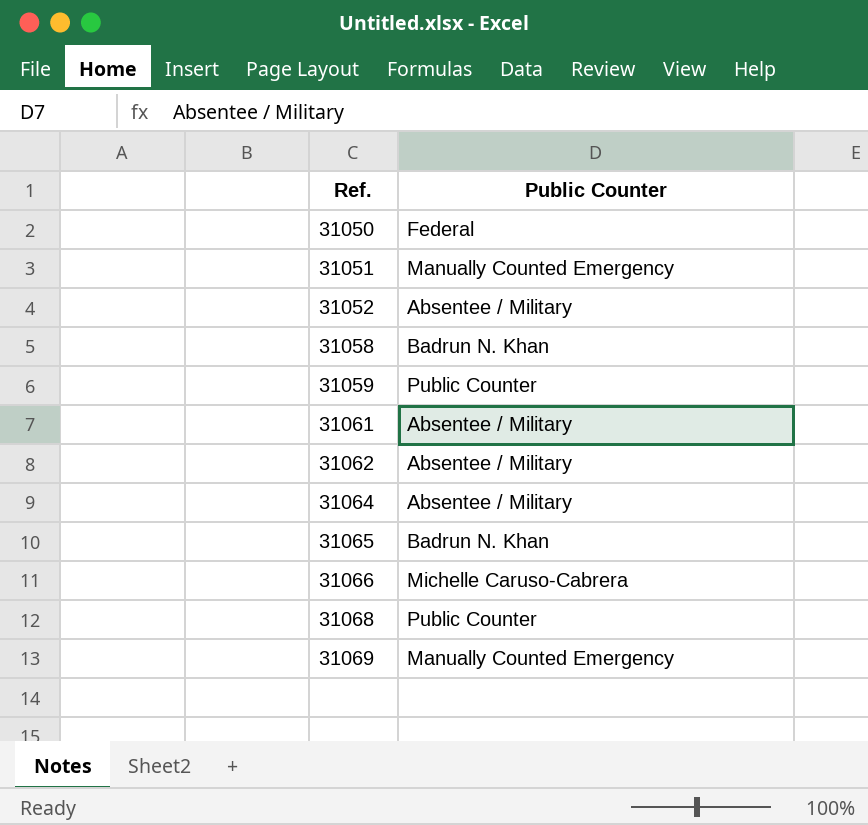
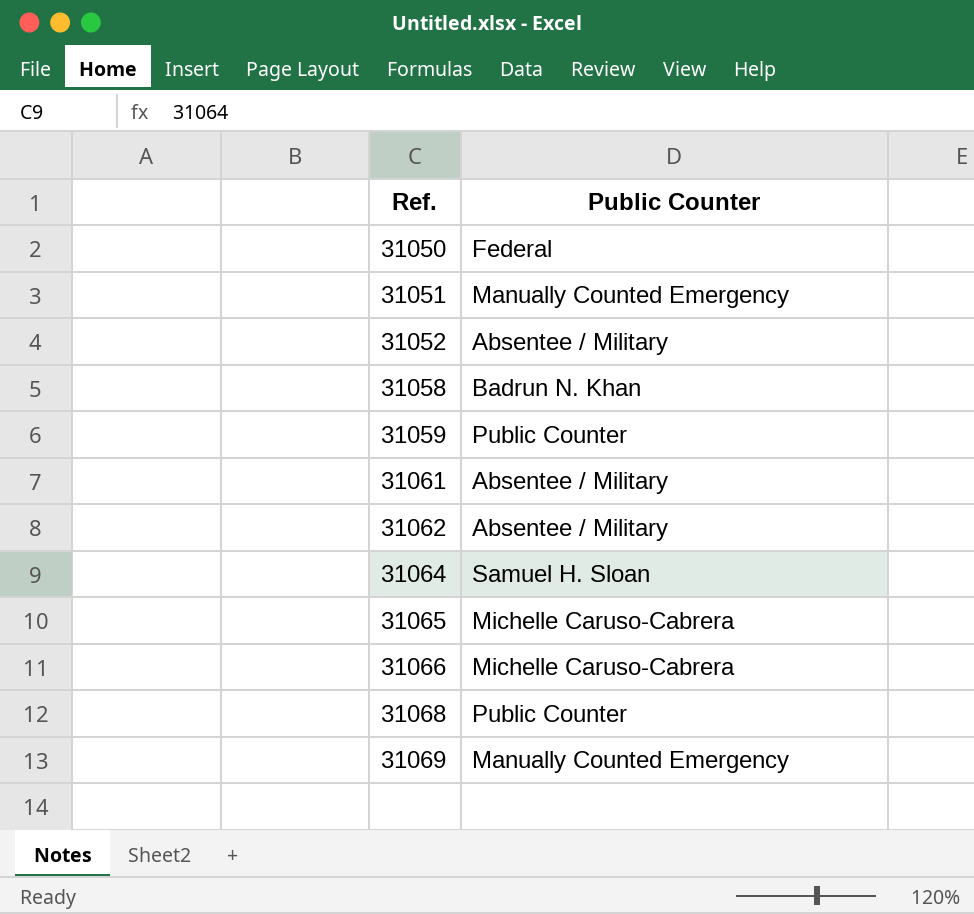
31064 | Public Counter: Absentee / Military -> Samuel H. Sloan
31065 | Public Counter: Badrun N. Khan -> Michelle Caruso-Cabrera

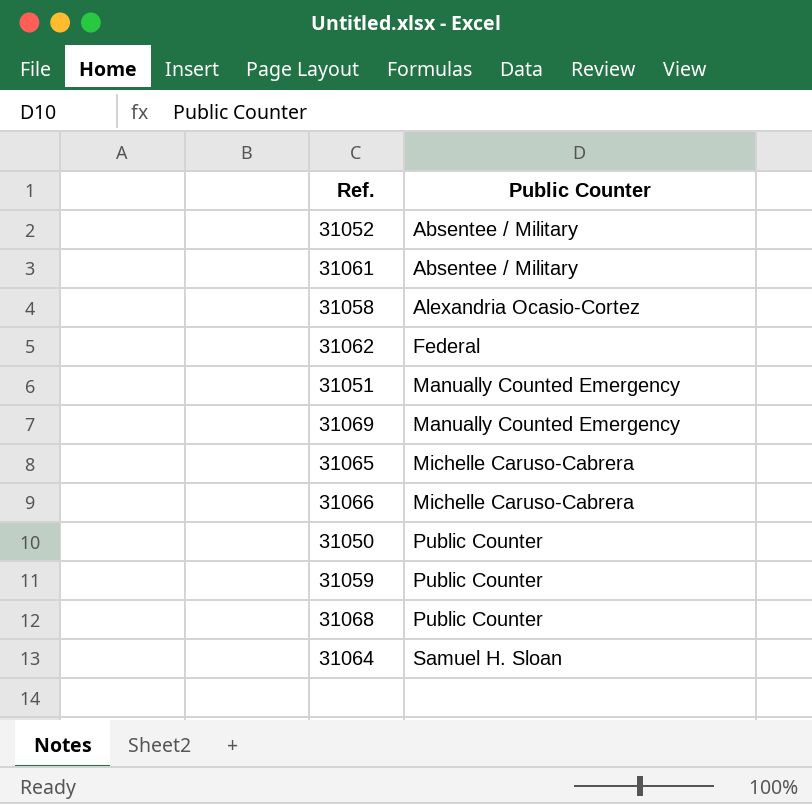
row order: Ref. ascending -> Public Counter ascending
31058 | Public Counter: Badrun N. Khan -> Alexandria Ocasio-Cortez
31062 | Public Counter: Absentee / Military -> Federal
31050 | Public Counter: Federal -> Public Counter

